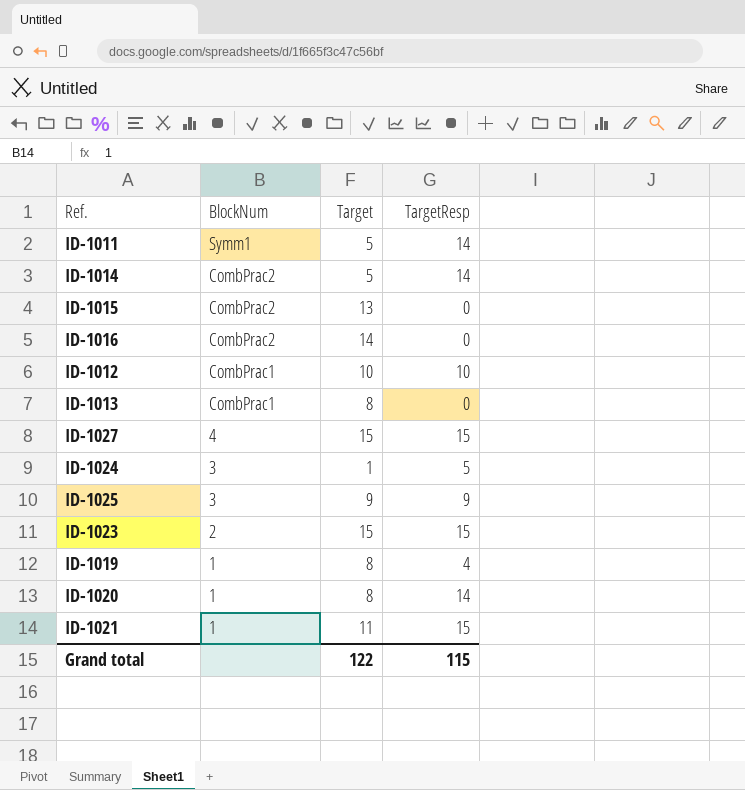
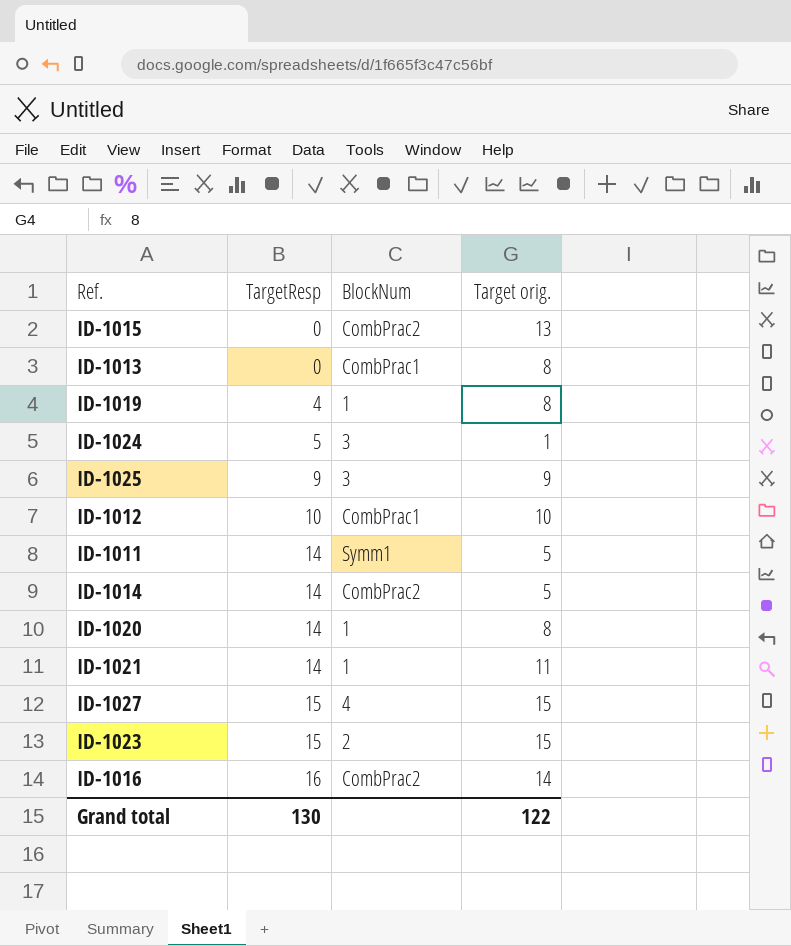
row order: BlockNum descending -> TargetResp ascending
column TargetResp | position: 4 -> 2
column name: Target -> Target orig.
ID-1021 | TargetResp: 15 -> 14
ID-1016 | TargetResp: 0 -> 16
Grand total | TargetResp: 115 -> 130

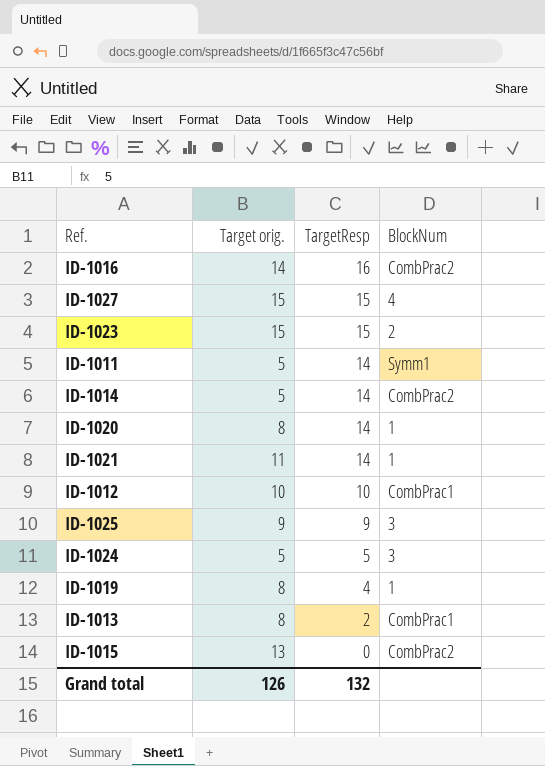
row order: TargetResp ascending -> TargetResp descending
column Target orig. | position: 4 -> 2
ID-1024 | Target orig.: 1 -> 5
ID-1013 | TargetResp: 0 -> 2
Grand total | Target orig.: 122 -> 126
Grand total | TargetResp: 130 -> 132

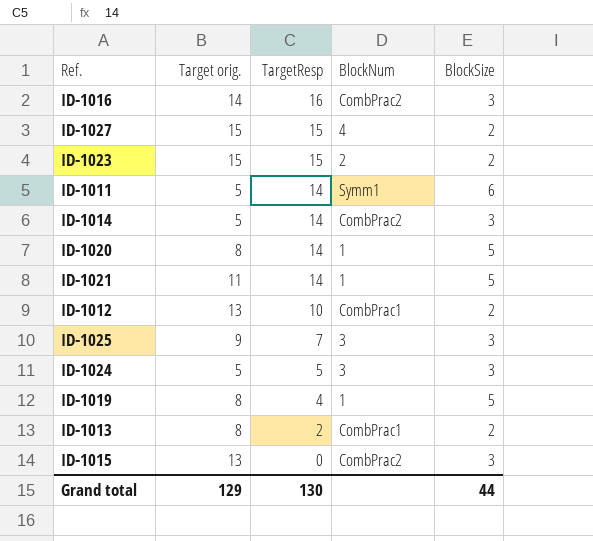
column BlockSize | position: none -> 5
ID-1012 | Target orig.: 10 -> 13
ID-1025 | TargetResp: 9 -> 7
Grand total | Target orig.: 126 -> 129
Grand total | TargetResp: 132 -> 130

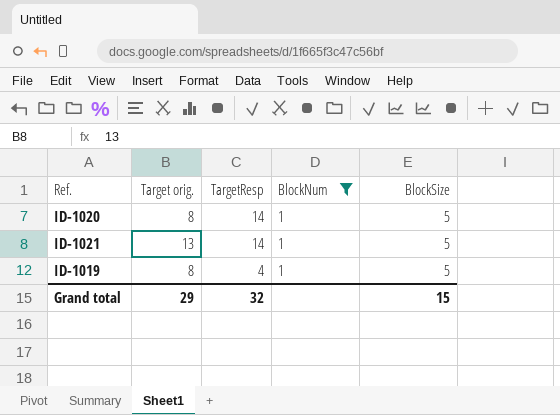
filter: none -> BlockNum = 1
ID-1021 | Target orig.: 11 -> 13
Grand total | Target orig.: 129 -> 29
Grand total | TargetResp: 130 -> 32
Grand total | BlockSize: 44 -> 15

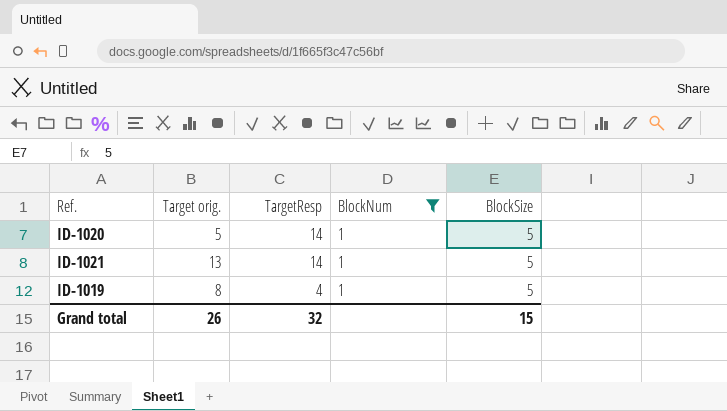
ID-1020 | Target orig.: 8 -> 5
Grand total | Target orig.: 29 -> 26

